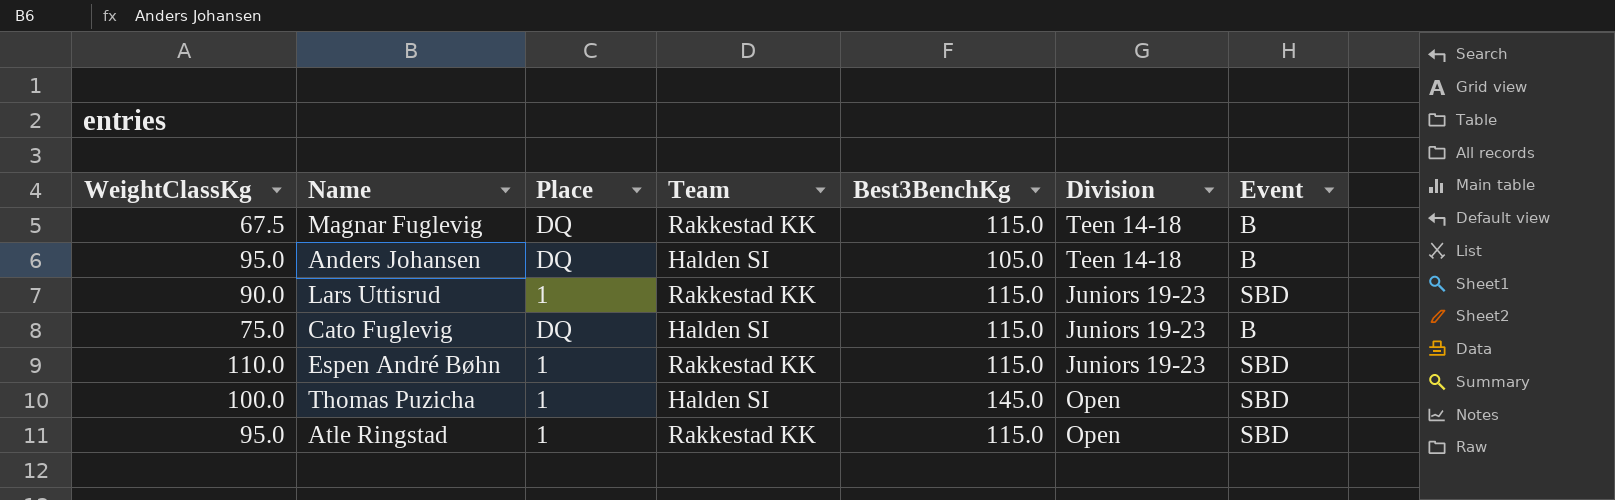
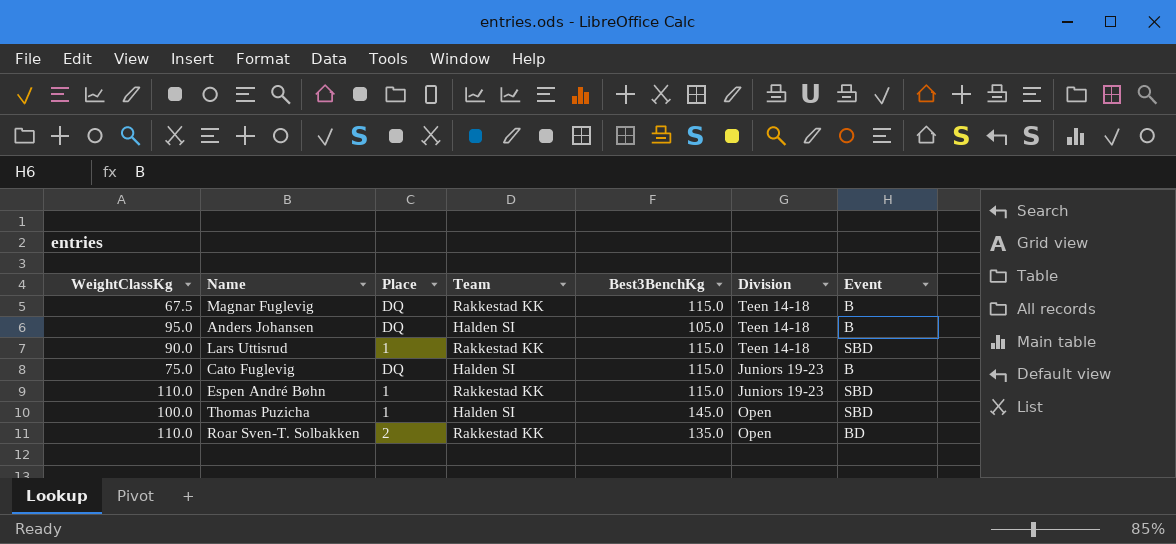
row Atle Ringstad: 95.0 | 1 | Rakkestad KK | 115.0 | Open | SBD -> none
Lars Uttisrud | Division: Juniors 19-23 -> Teen 14-18
row Roar Sven-T. Solbakken: none -> 110.0 | 2 | Rakkestad KK | 135.0 | Open | BD

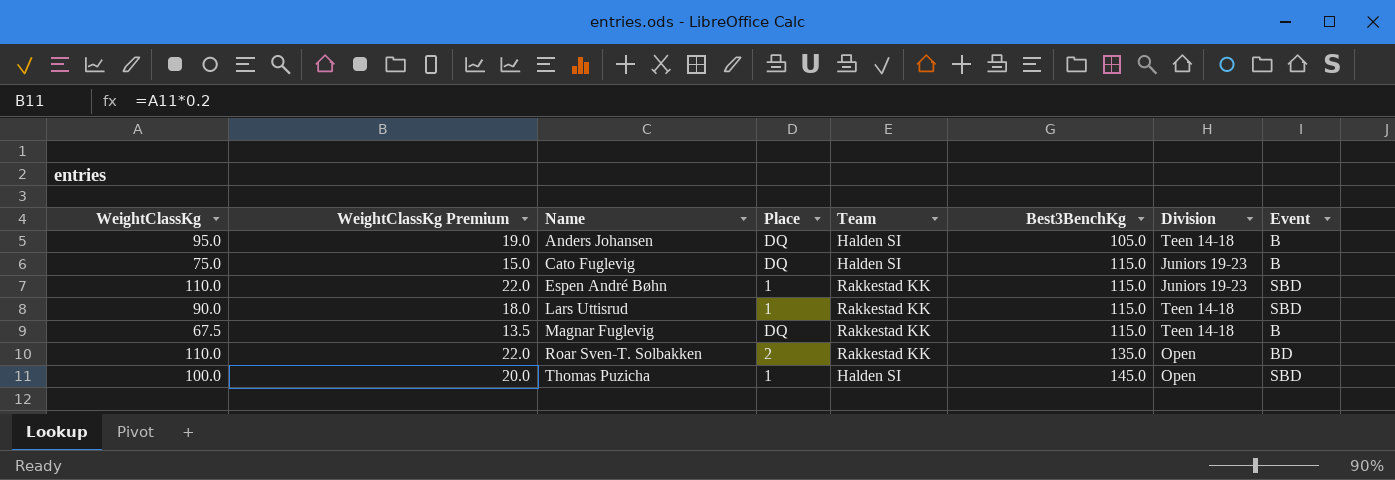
row order: none -> Name ascending
column WeightClassKg Premium | formula: none -> [WeightClassKg] * 0.2

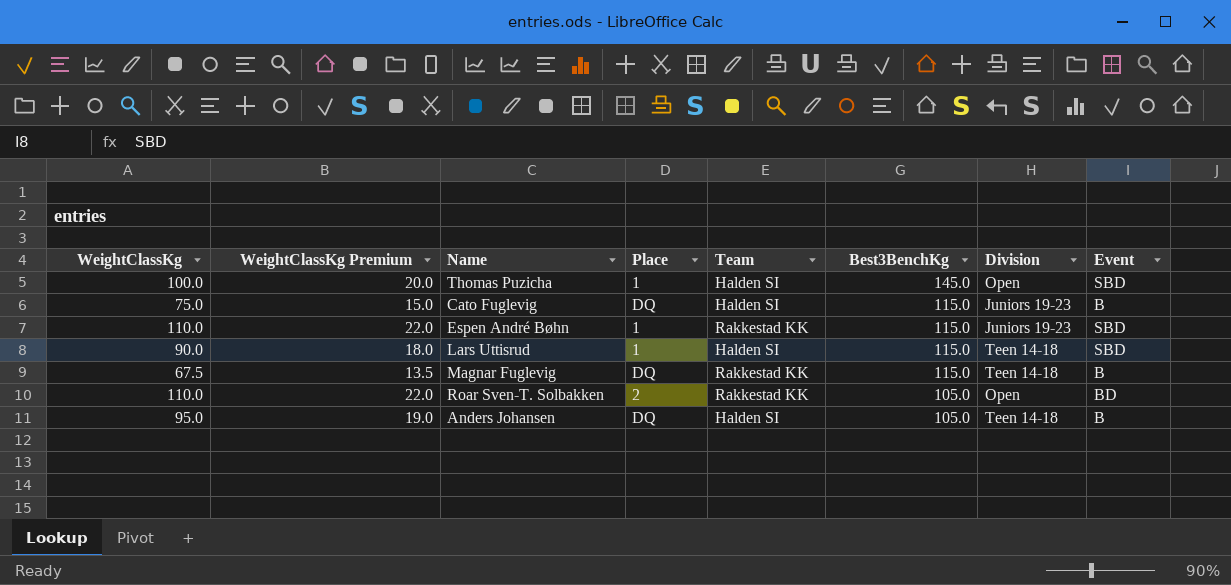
row order: Name ascending -> Best3BenchKg descending
Lars Uttisrud | Team: Rakkestad KK -> Halden SI
Roar Sven-T. Solbakken | Best3BenchKg: 135.0 -> 105.0

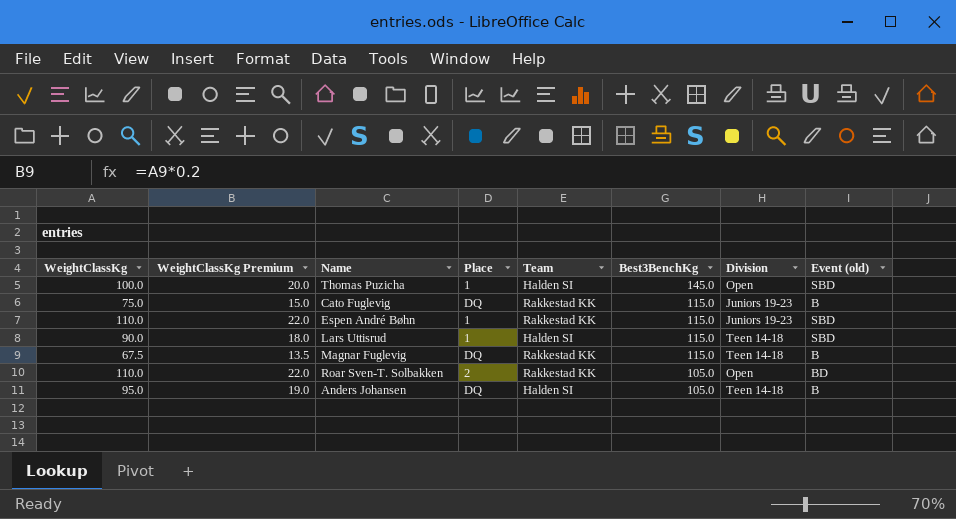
column name: Event -> Event (old)
Cato Fuglevig | Team: Halden SI -> Rakkestad KK

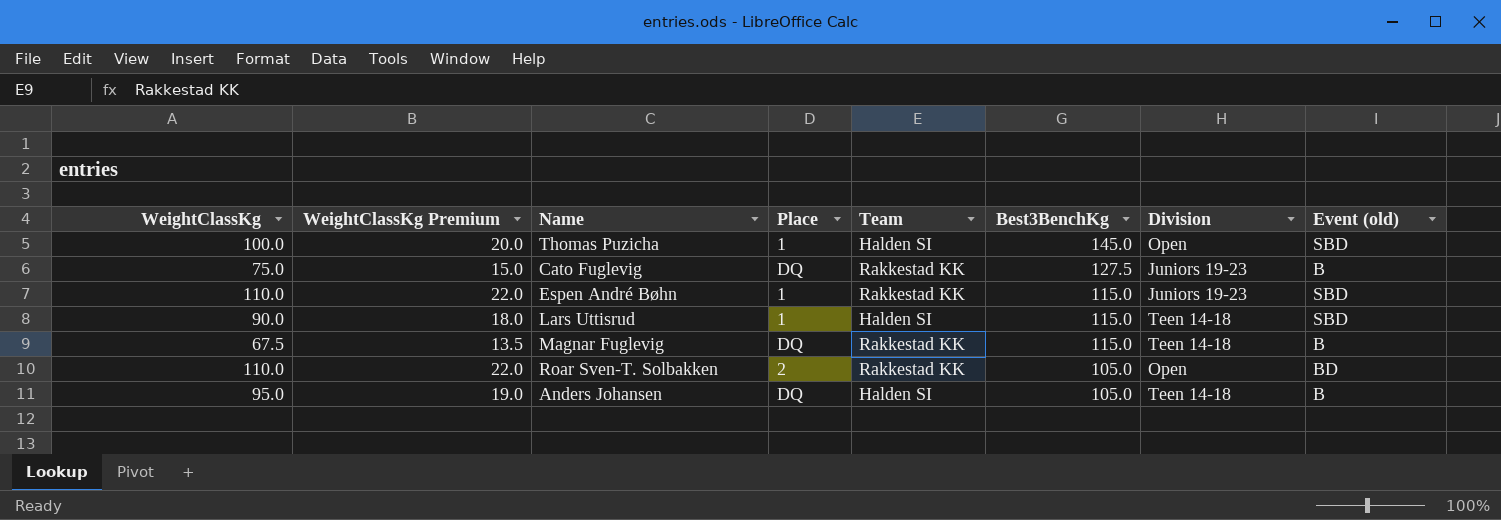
Cato Fuglevig | Best3BenchKg: 115.0 -> 127.5

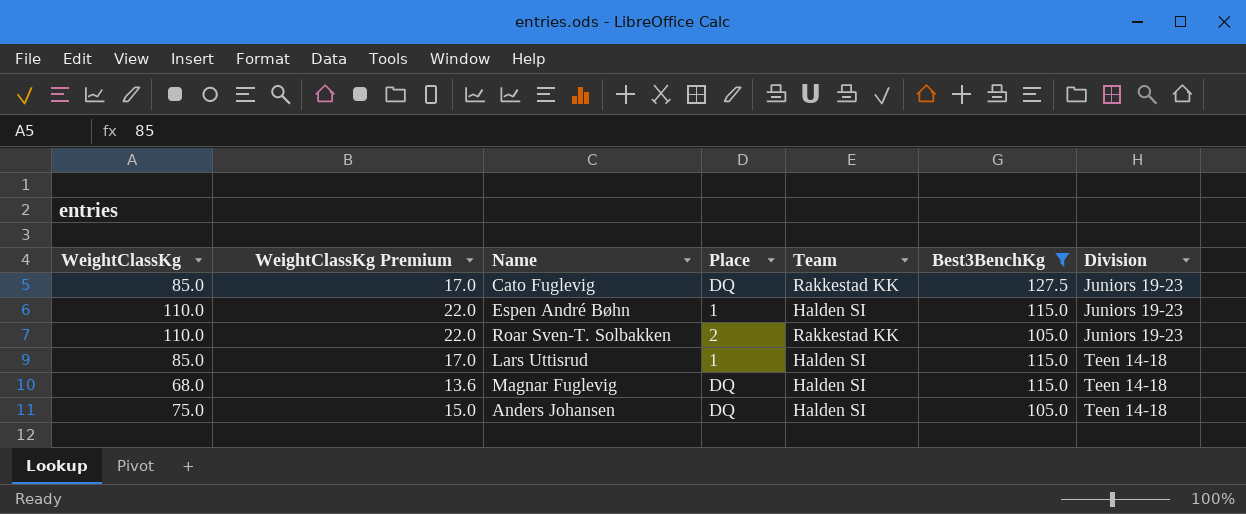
filter: none -> Best3BenchKg != 145.0
row order: Best3BenchKg descending -> Division ascending
column Event (old) | position: 8 -> none
Cato Fuglevig | WeightClassKg: 75.0 -> 85.0
Cato Fuglevig | WeightClassKg Premium: 15.0 -> 17.0
Espen André Bøhn | Team: Rakkestad KK -> Halden SI
Roar Sven-T. Solbakken | Division: Open -> Juniors 19-23
Lars Uttisrud | WeightClassKg: 90.0 -> 85.0
Lars Uttisrud | WeightClassKg Premium: 18.0 -> 17.0
Magnar Fuglevig | WeightClassKg: 67.5 -> 68.0
Magnar Fuglevig | WeightClassKg Premium: 13.5 -> 13.6
Magnar Fuglevig | Team: Rakkestad KK -> Halden SI
Anders Johansen | WeightClassKg: 95.0 -> 75.0
Anders Johansen | WeightClassKg Premium: 19.0 -> 15.0

